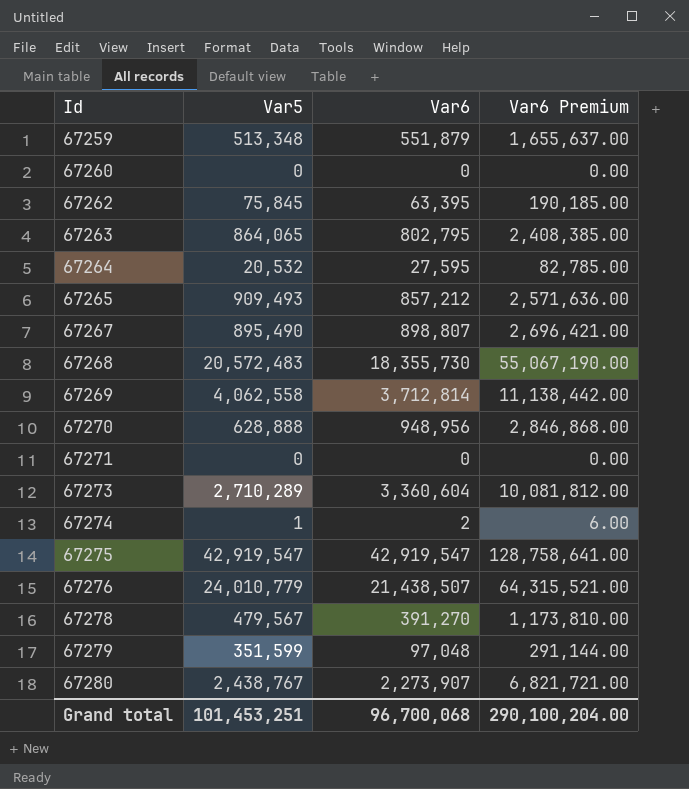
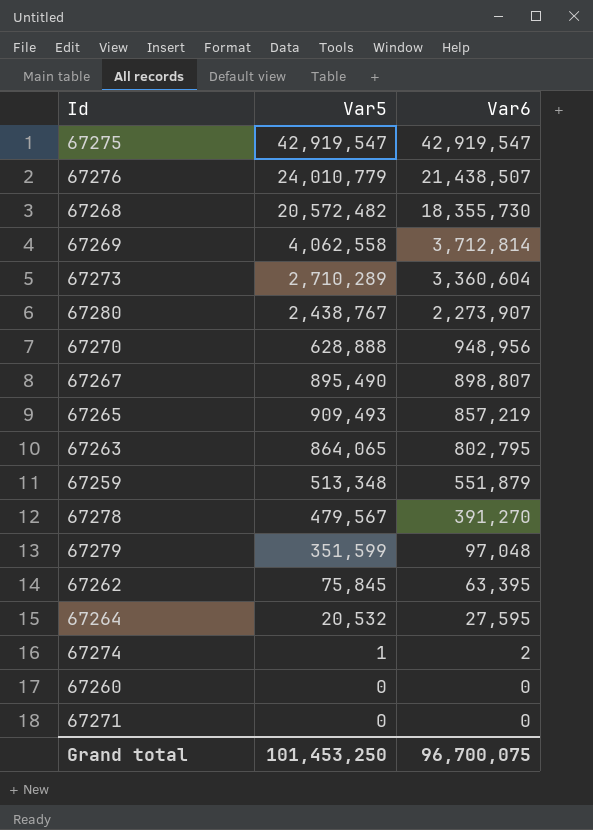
row order: Id ascending -> Var6 descending
column Var6 Premium | formula: [Var6] * 3 -> none
67268 | Var5: 20,572,483 -> 20,572,482
67265 | Var6: 857,212 -> 857,219
Grand total | Var5: 101,453,251 -> 101,453,250
Grand total | Var6: 96,700,068 -> 96,700,075

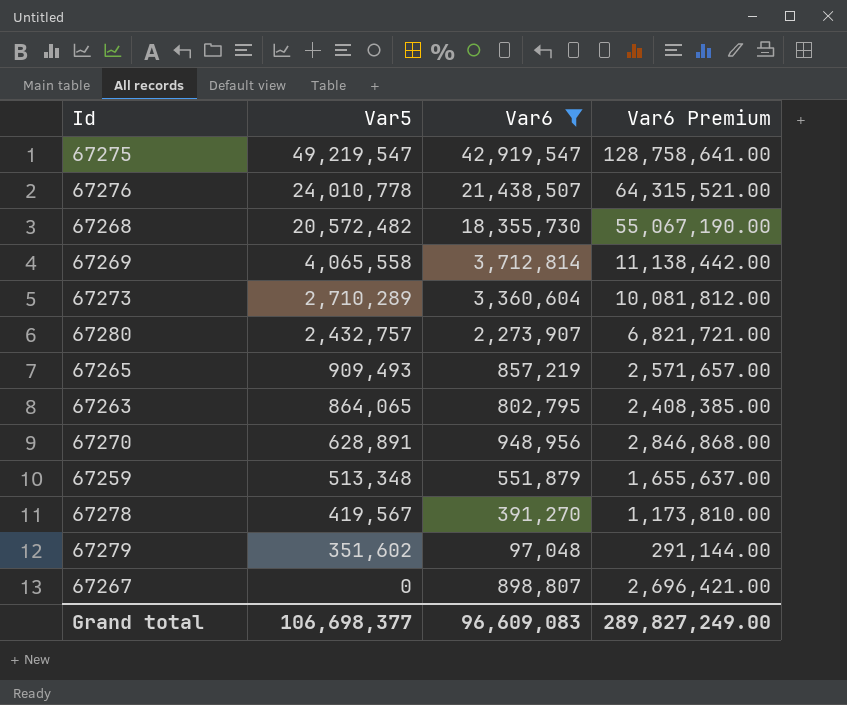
filter: none -> Var6 >= 97,048
row order: Var6 descending -> Var5 descending
column Var6 Premium | formula: none -> [Var6] * 3
67275 | Var5: 42,919,547 -> 49,219,547
67276 | Var5: 24,010,779 -> 24,010,778
67269 | Var5: 4,062,558 -> 4,065,558
67280 | Var5: 2,438,767 -> 2,432,757
67270 | Var5: 628,888 -> 628,891
67278 | Var5: 479,567 -> 419,567
67279 | Var5: 351,599 -> 351,602
67267 | Var5: 895,490 -> 0
Grand total | Var5: 101,453,250 -> 106,698,377
Grand total | Var6: 96,700,075 -> 96,609,083

